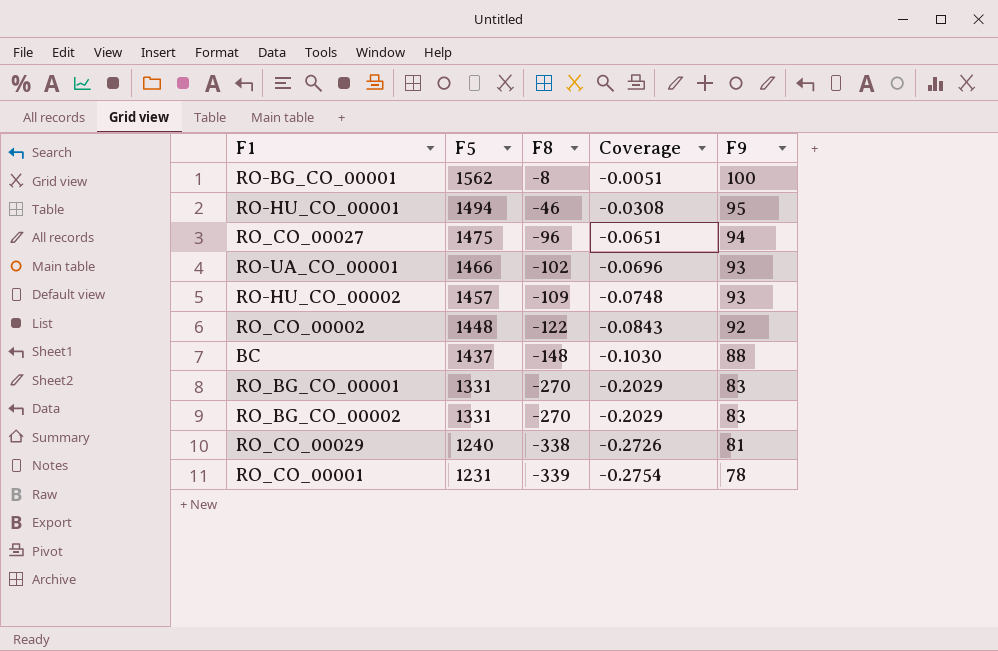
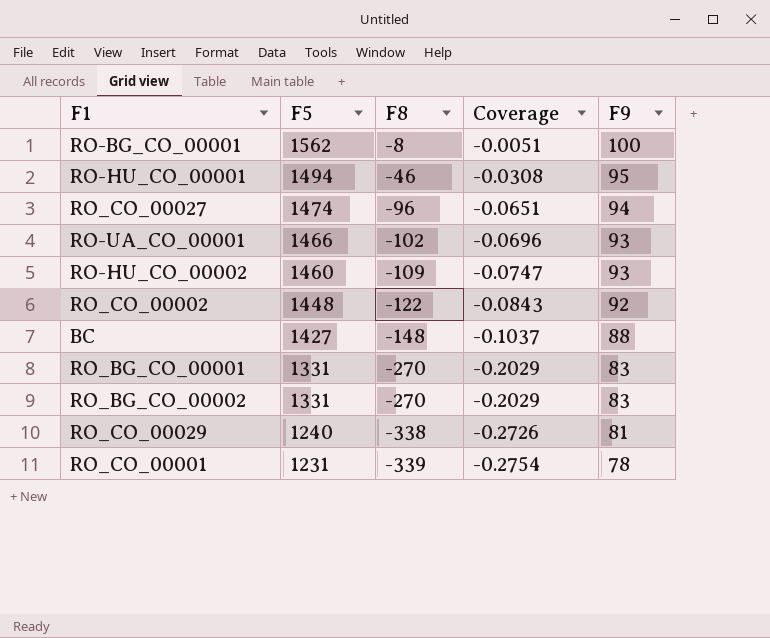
RO_CO_00027 | F5: 1475 -> 1474
RO-HU_CO_00002 | F5: 1457 -> 1460
RO-HU_CO_00002 | Coverage: -0.0748 -> -0.0747
BC | F5: 1437 -> 1427
BC | Coverage: -0.1030 -> -0.1037

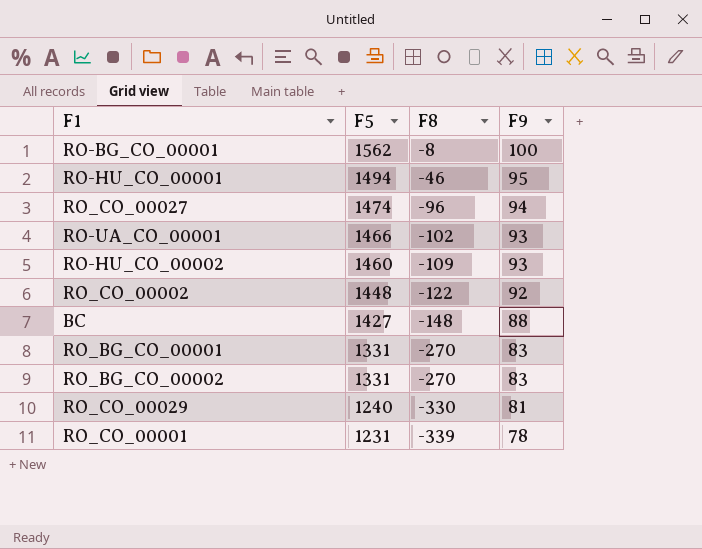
column Coverage | formula: [F8] / [F5] -> none
RO_CO_00029 | F8: -338 -> -330

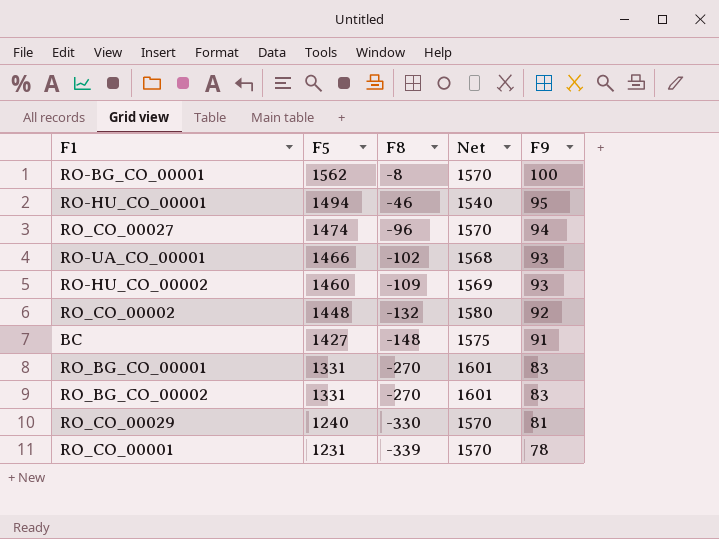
column Net | formula: none -> [F5] - [F8]
RO_CO_00002 | F8: -122 -> -132
BC | F9: 88 -> 91

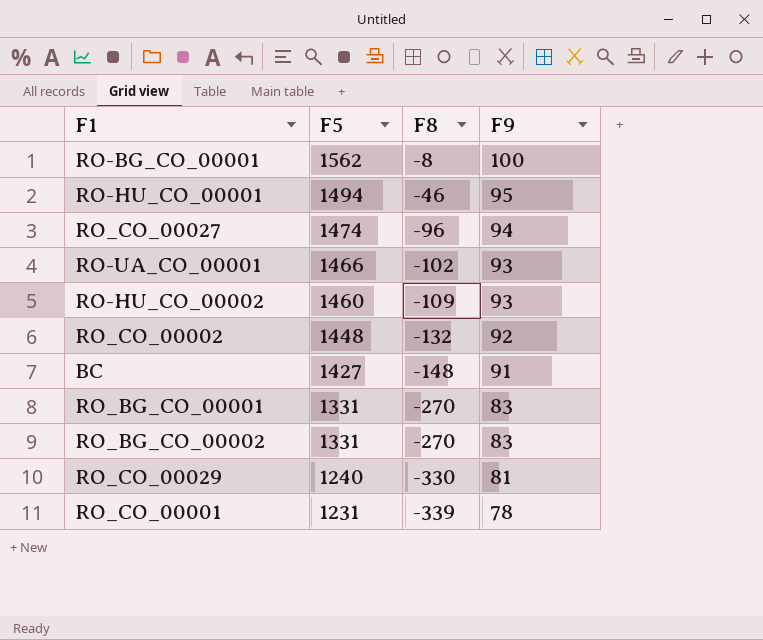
column Net | formula: [F5] - [F8] -> none

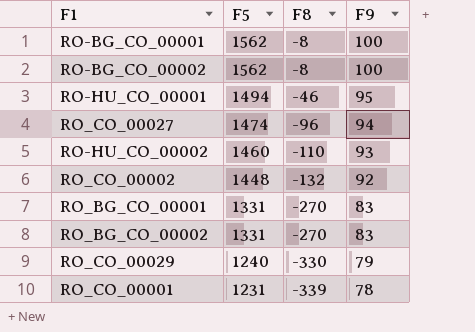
row RO-UA_CO_00001: 1466 | -102 | 93 -> none
row BC: 1427 | -148 | 91 -> none
row RO-BG_CO_00002: none -> 1562 | -8 | 100
RO-HU_CO_00002 | F8: -109 -> -110
RO_CO_00029 | F9: 81 -> 79

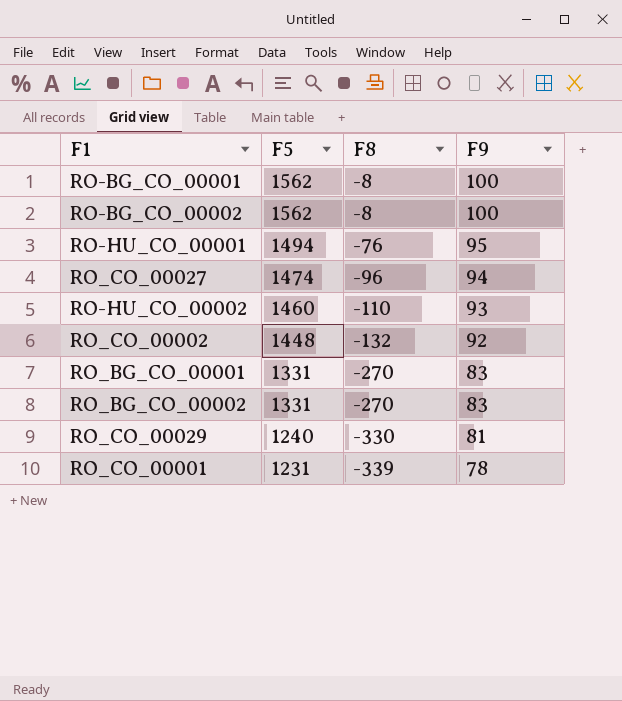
RO-HU_CO_00001 | F8: -46 -> -76
RO_CO_00029 | F9: 79 -> 81

